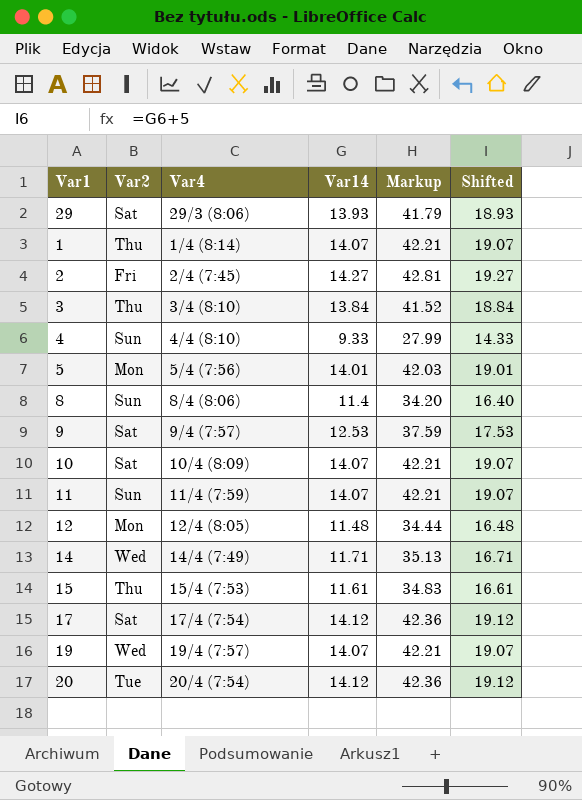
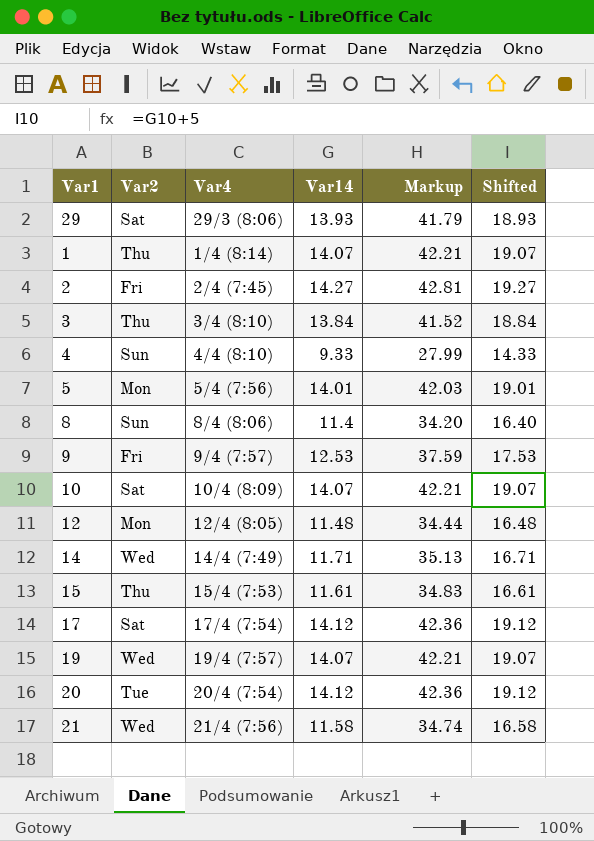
row 11: Sun | 11/4 (7:59) | 14.07 | 42.21 | 19.07 -> none
9 | Var2: Sat -> Fri
row 21: none -> Wed | 21/4 (7:56) | 11.58 | 34.74 | 16.58

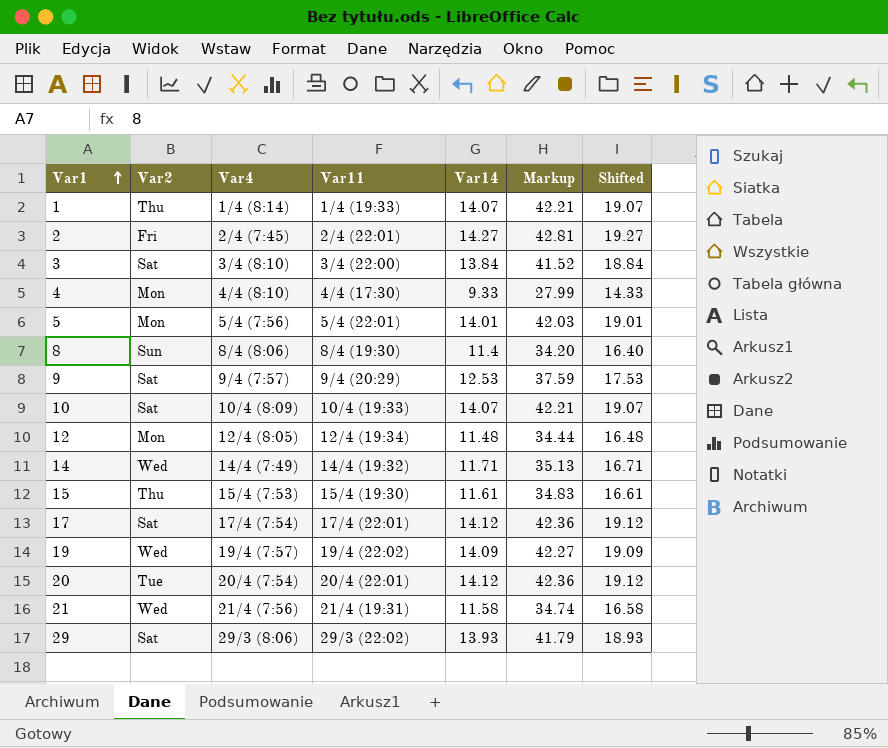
row order: none -> Var1 ascending
column Var11 | position: none -> 4
3 | Var2: Thu -> Sat
4 | Var2: Sun -> Mon
9 | Var2: Fri -> Sat
19 | Var14: 14.07 -> 14.09
19 | Markup: 42.21 -> 42.27
19 | Shifted: 19.07 -> 19.09

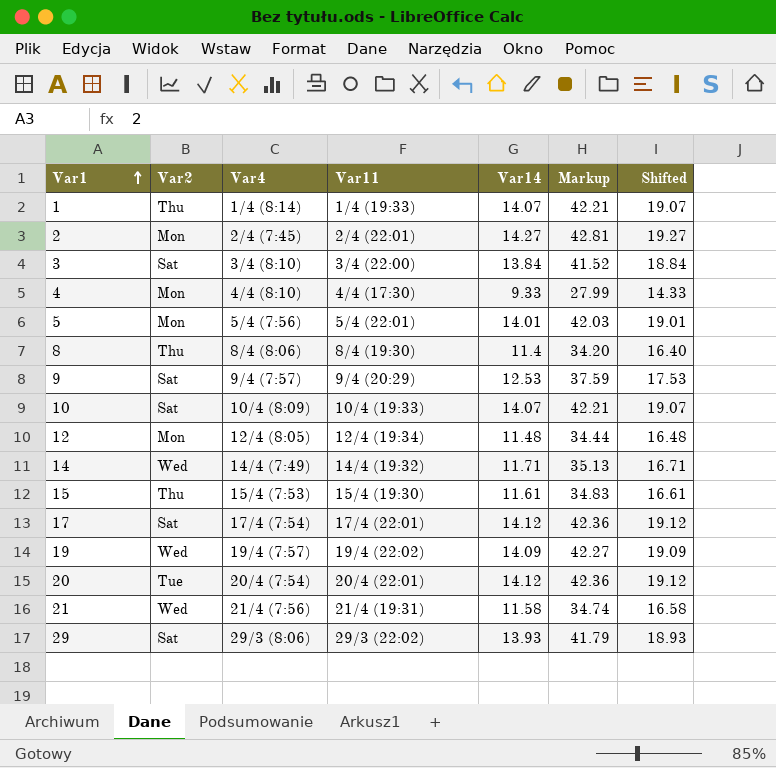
2 | Var2: Fri -> Mon
8 | Var2: Sun -> Thu

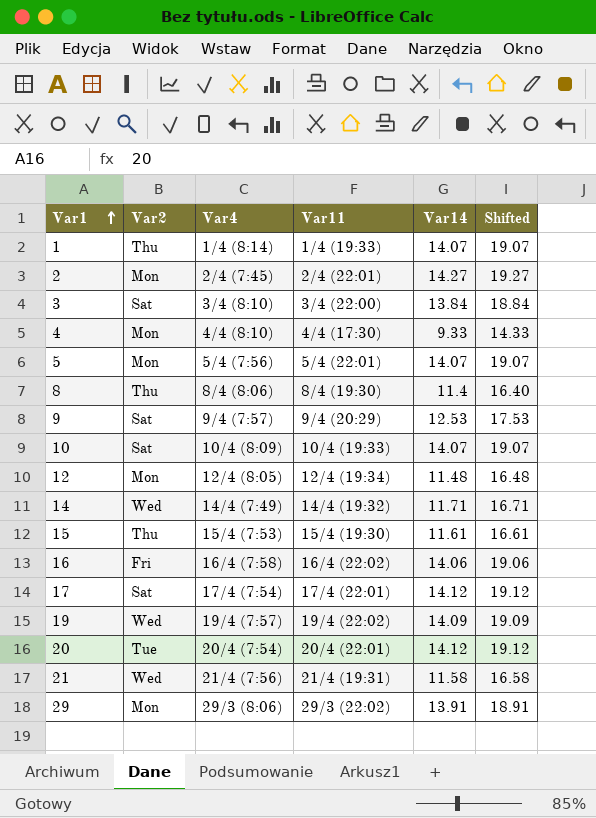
column Markup | formula: [Var14] * 3 -> none
5 | Var14: 14.01 -> 14.07
5 | Shifted: 19.01 -> 19.07
row 16: none -> Fri | 16/4 (7:58) | 16/4 (22:02) | 14.06 | 19.06
29 | Var2: Sat -> Mon
29 | Var14: 13.93 -> 13.91
29 | Shifted: 18.93 -> 18.91

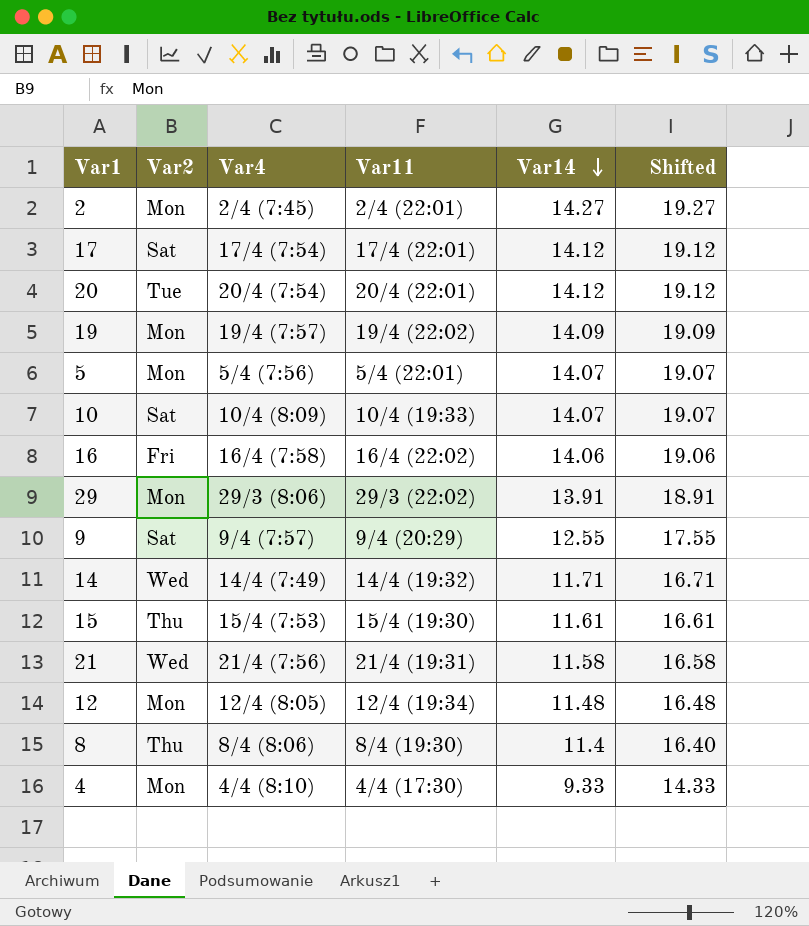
row order: Var1 ascending -> Var14 descending
row 1: Thu | 1/4 (8:14) | 1/4 (19:33) | 14.07 | 19.07 -> none
row 3: Sat | 3/4 (8:10) | 3/4 (22:00) | 13.84 | 18.84 -> none
19 | Var2: Wed -> Mon
9 | Var14: 12.53 -> 12.55
9 | Shifted: 17.53 -> 17.55

